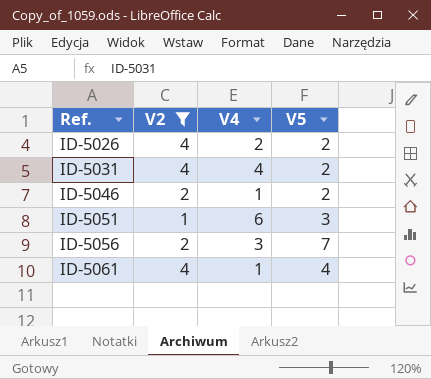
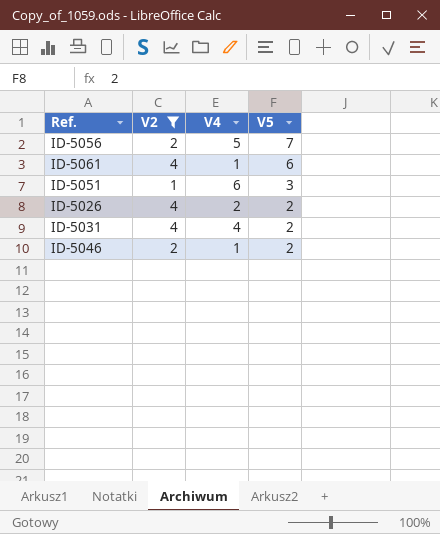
row order: Ref. ascending -> V5 descending
ID-5056 | V4: 3 -> 5
ID-5061 | V5: 4 -> 6

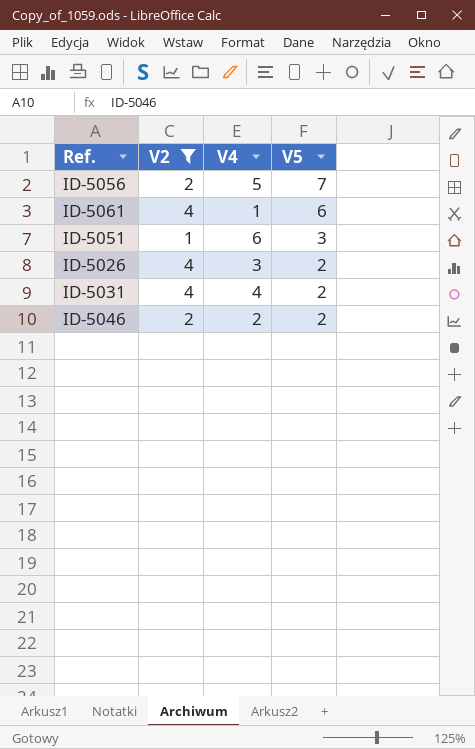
ID-5026 | V4: 2 -> 3
ID-5046 | V4: 1 -> 2

